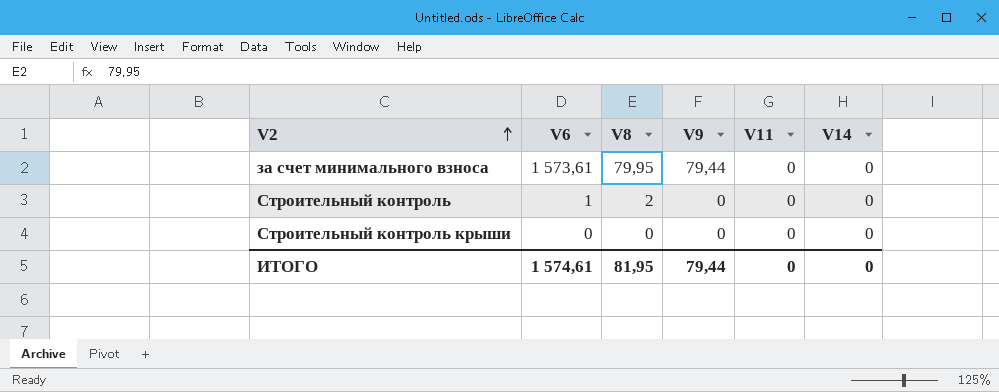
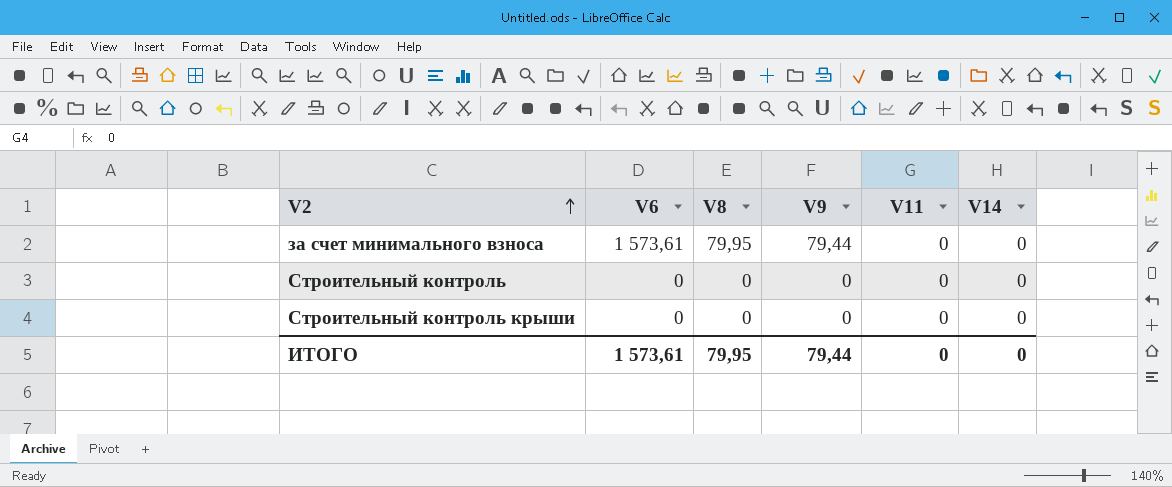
Строительный контроль | V6: 1 -> 0
Строительный контроль | V8: 2 -> 0
ИТОГО | V6: 1 574,61 -> 1 573,61
ИТОГО | V8: 81,95 -> 79,95

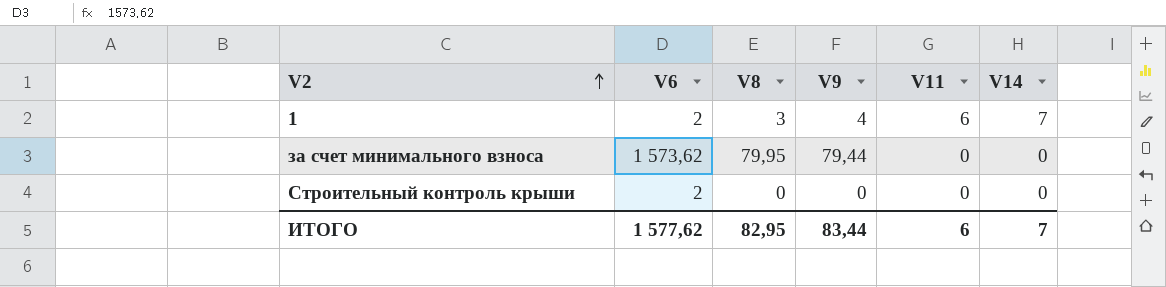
row Строительный контроль: 0 | 0 | 0 | 0 | 0 -> none
row 1: none -> 2 | 3 | 4 | 6 | 7
за счет минимального взноса | V6: 1 573,61 -> 1 573,62
Строительный контроль крыши | V6: 0 -> 2
ИТОГО | V6: 1 573,61 -> 1 577,62
ИТОГО | V8: 79,95 -> 82,95
ИТОГО | V9: 79,44 -> 83,44
ИТОГО | V11: 0 -> 6
ИТОГО | V14: 0 -> 7

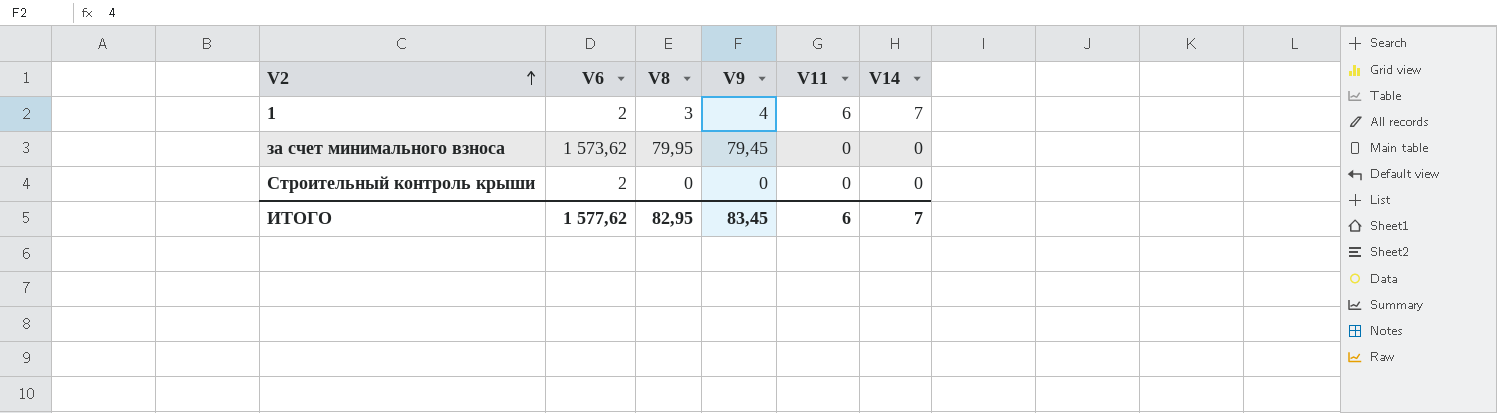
за счет минимального взноса | V9: 79,44 -> 79,45
ИТОГО | V9: 83,44 -> 83,45

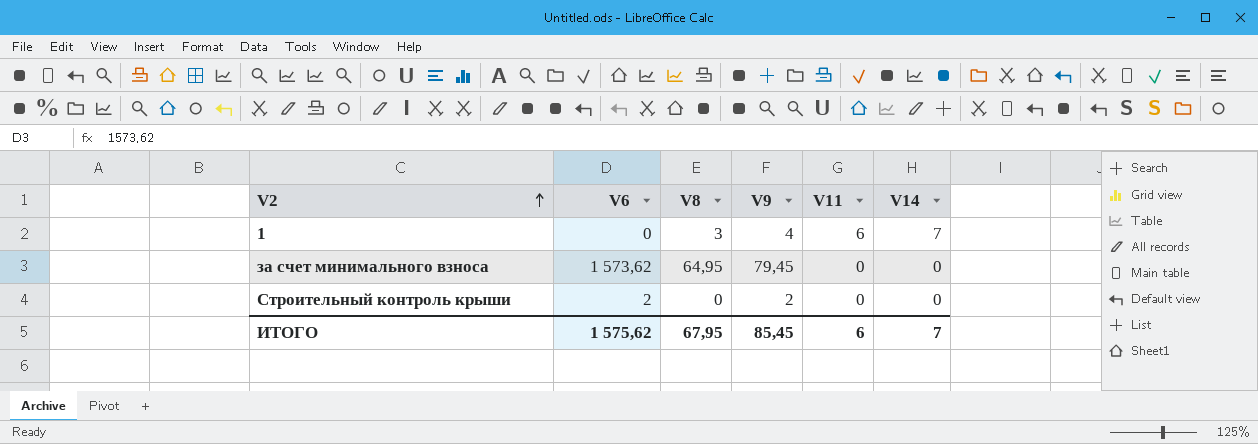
1 | V6: 2 -> 0
за счет минимального взноса | V8: 79,95 -> 64,95
Строительный контроль крыши | V9: 0 -> 2
ИТОГО | V6: 1 577,62 -> 1 575,62
ИТОГО | V8: 82,95 -> 67,95
ИТОГО | V9: 83,45 -> 85,45

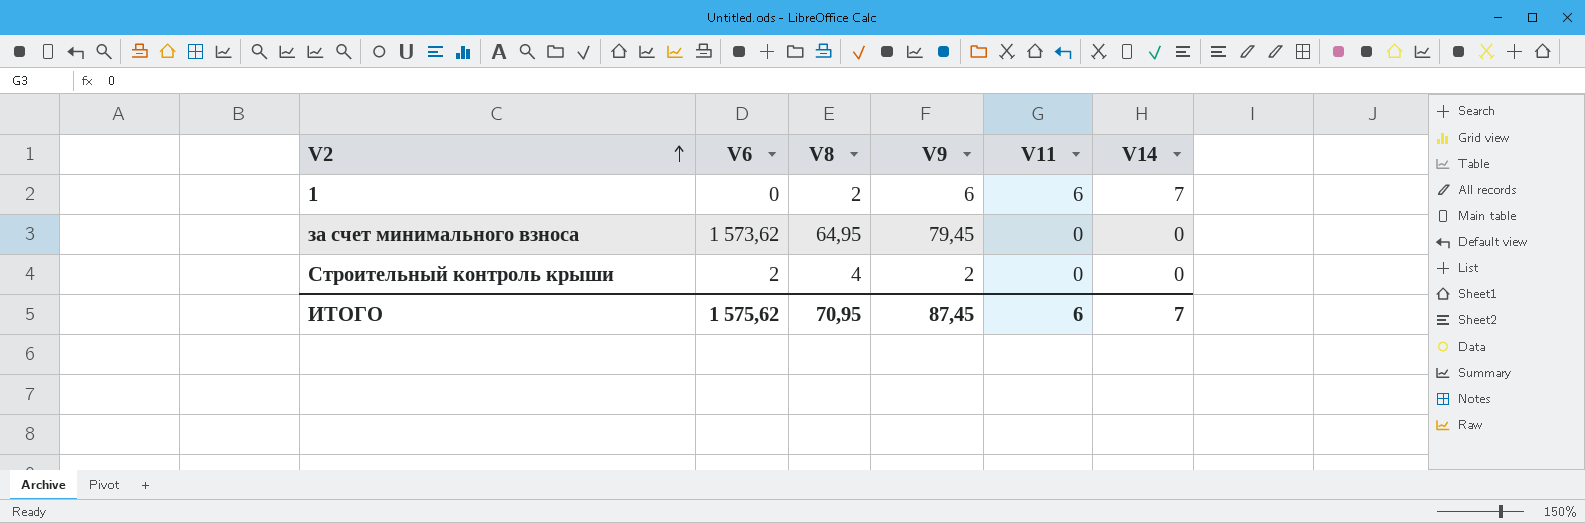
1 | V8: 3 -> 2
1 | V9: 4 -> 6
Строительный контроль крыши | V8: 0 -> 4
ИТОГО | V8: 67,95 -> 70,95
ИТОГО | V9: 85,45 -> 87,45

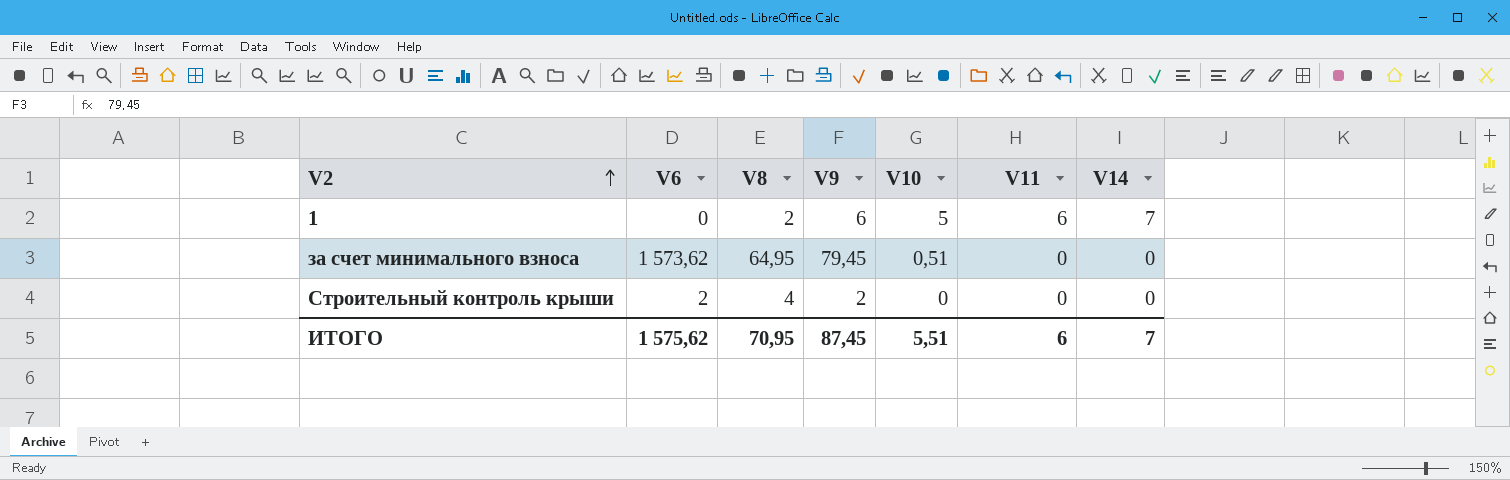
column V10 | position: none -> 5

